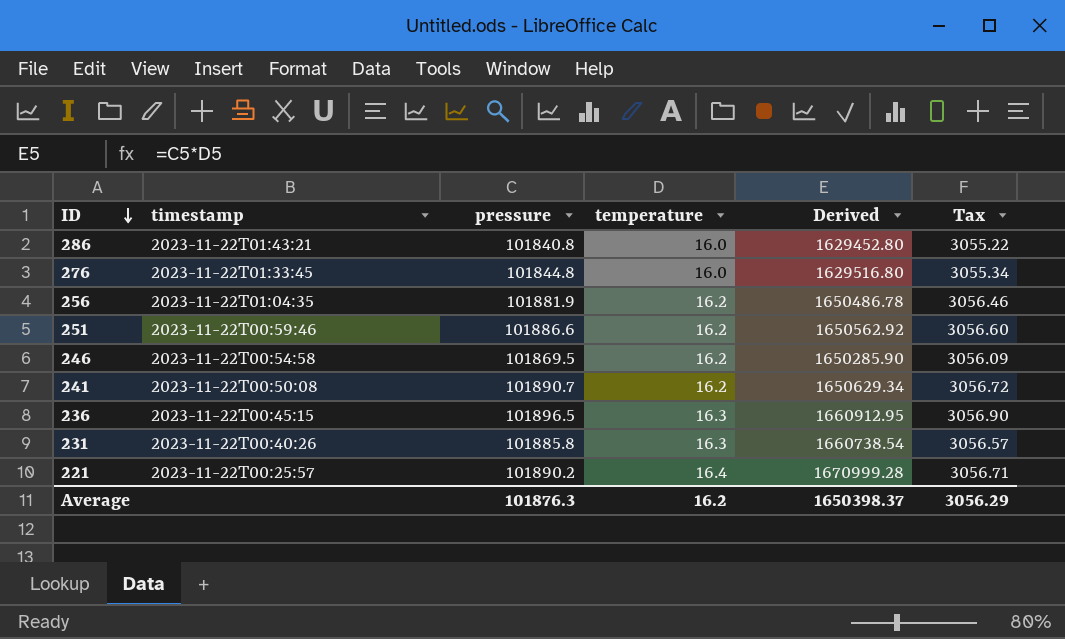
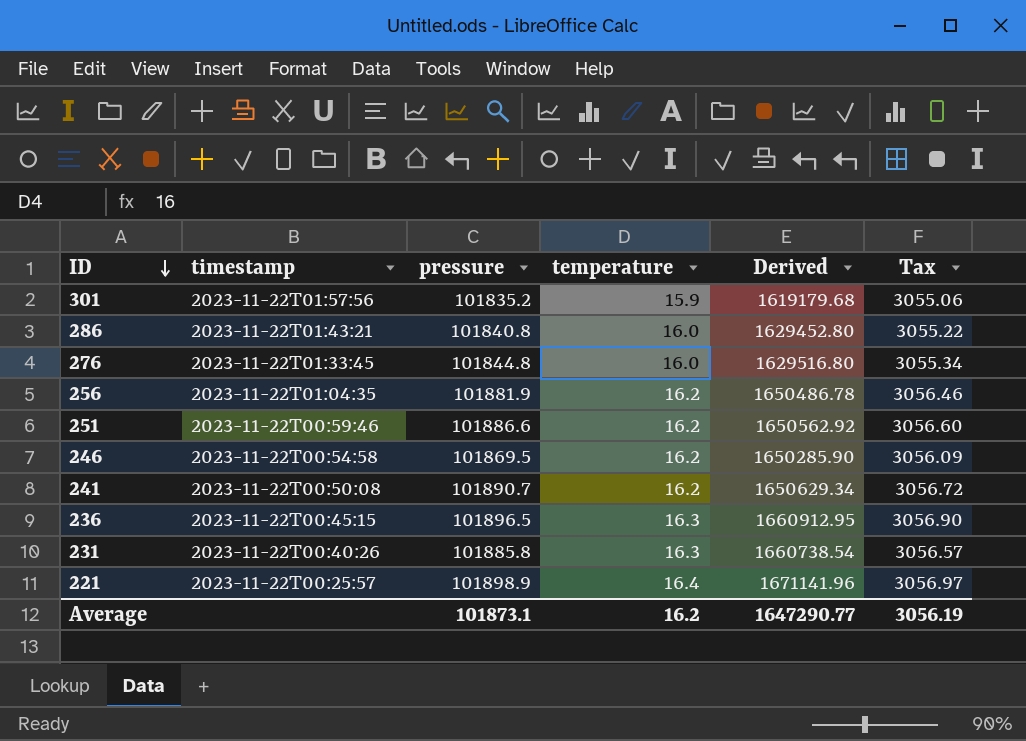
row 301: none -> 2023-11-22T01:57:56 | 101835.2 | 15.9 | 1619179.68 | 3055.06
221 | pressure: 101890.2 -> 101898.9
221 | Derived: 1670999.28 -> 1671141.96
221 | Tax: 3056.71 -> 3056.97
Average | pressure: 101876.3 -> 101873.1
Average | Derived: 1650398.37 -> 1647290.77
Average | Tax: 3056.29 -> 3056.19

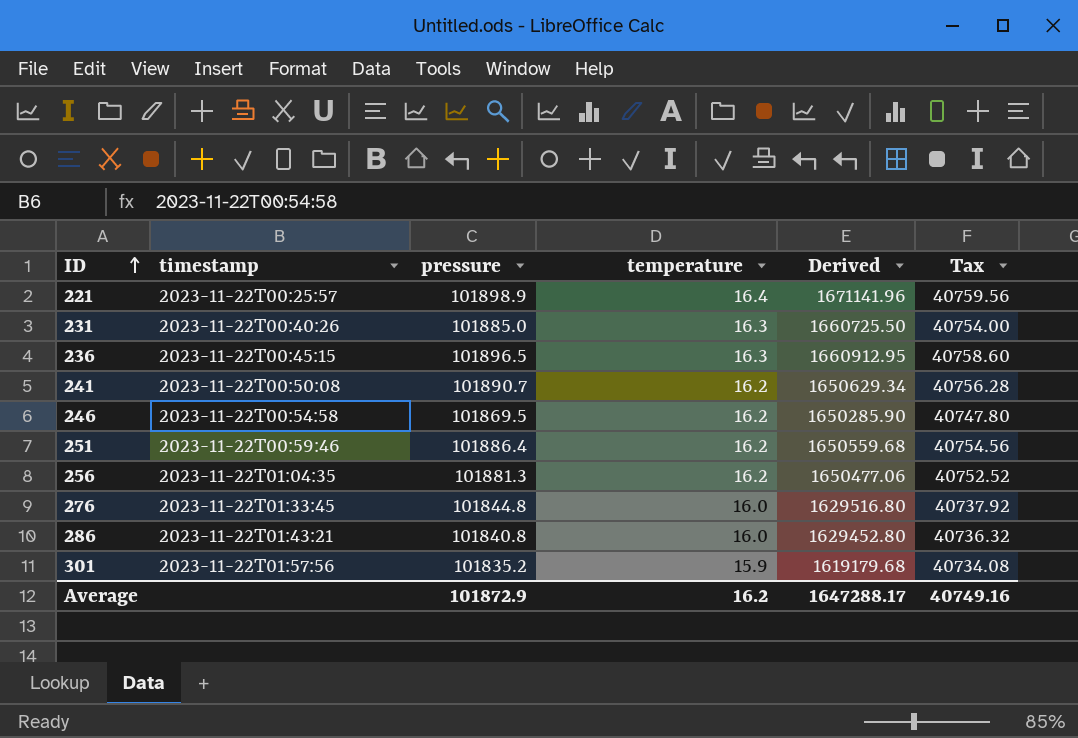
row order: ID descending -> ID ascending
column Tax | formula: [pressure] * 0.03 -> [pressure] * 0.4
231 | pressure: 101885.8 -> 101885.0
231 | Derived: 1660738.54 -> 1660725.50
251 | pressure: 101886.6 -> 101886.4
251 | Derived: 1650562.92 -> 1650559.68
256 | pressure: 101881.9 -> 101881.3
256 | Derived: 1650486.78 -> 1650477.06
Average | pressure: 101873.1 -> 101872.9
Average | Derived: 1647290.77 -> 1647288.17
Average | Tax: 3056.19 -> 40749.16

